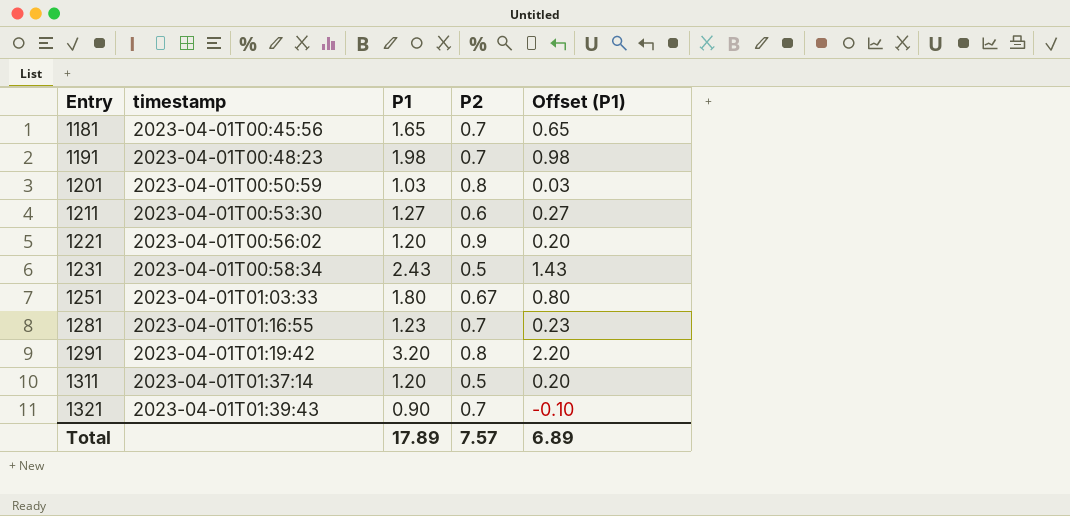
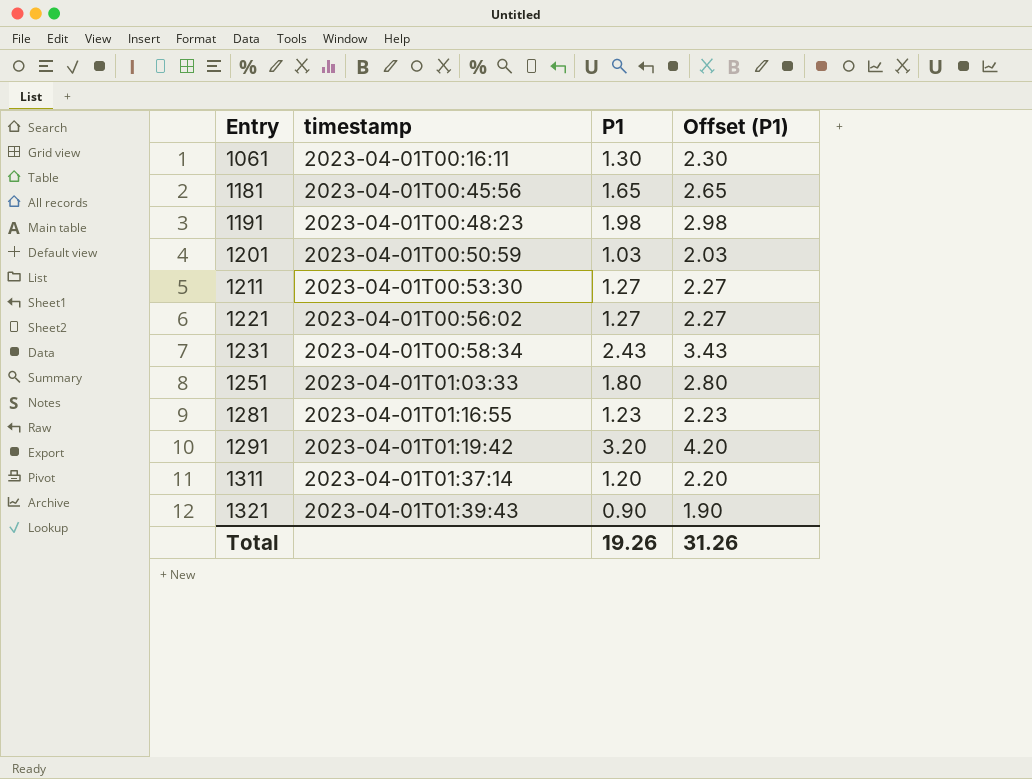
column P2 | position: 4 -> none
column Offset (P1) | formula: [P1] - 1 -> [P1] + 1
row 1061: none -> 2023-04-01T00:16:11 | 1.30 | 2.30
1221 | P1: 1.20 -> 1.27
Total | P1: 17.89 -> 19.26
Total | Offset (P1): 6.89 -> 31.26

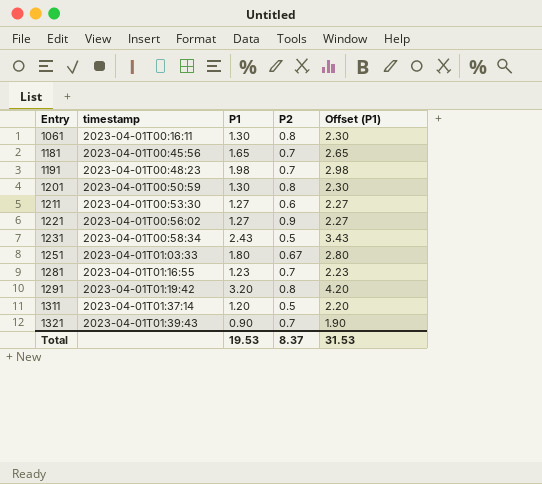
column P2 | position: none -> 4
1201 | P1: 1.03 -> 1.30
1201 | Offset (P1): 2.03 -> 2.30
Total | P1: 19.26 -> 19.53
Total | Offset (P1): 31.26 -> 31.53

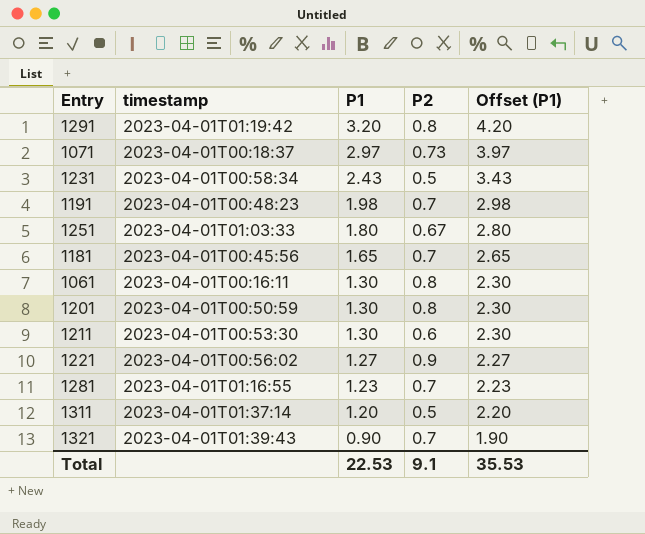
row order: Entry ascending -> P1 descending
row 1071: none -> 2023-04-01T00:18:37 | 2.97 | 0.73 | 3.97
1211 | P1: 1.27 -> 1.30
1211 | Offset (P1): 2.27 -> 2.30
Total | P1: 19.53 -> 22.53
Total | P2: 8.37 -> 9.1
Total | Offset (P1): 31.53 -> 35.53

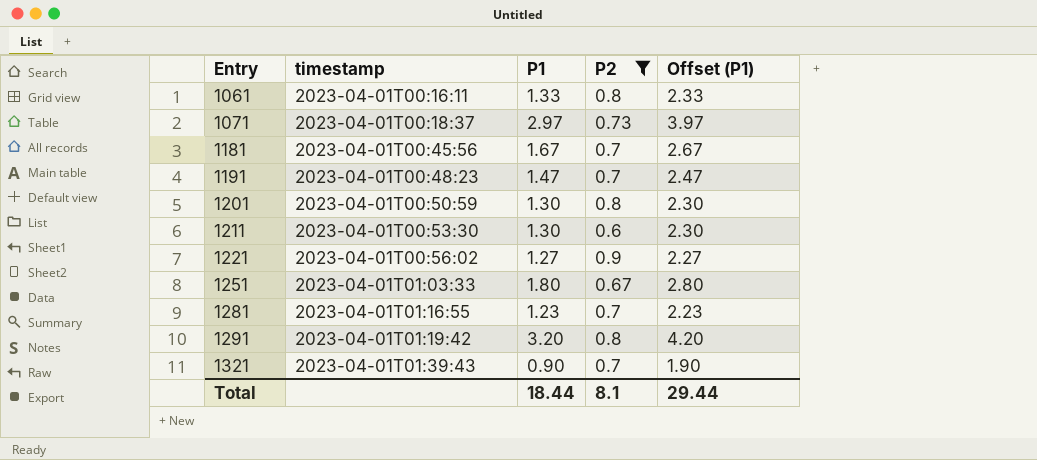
filter: none -> P2 != 0.5
row order: P1 descending -> Entry ascending
1061 | P1: 1.30 -> 1.33
1061 | Offset (P1): 2.30 -> 2.33
1181 | P1: 1.65 -> 1.67
1181 | Offset (P1): 2.65 -> 2.67
1191 | P1: 1.98 -> 1.47
1191 | Offset (P1): 2.98 -> 2.47
Total | P1: 22.53 -> 18.44
Total | P2: 9.1 -> 8.1
Total | Offset (P1): 35.53 -> 29.44

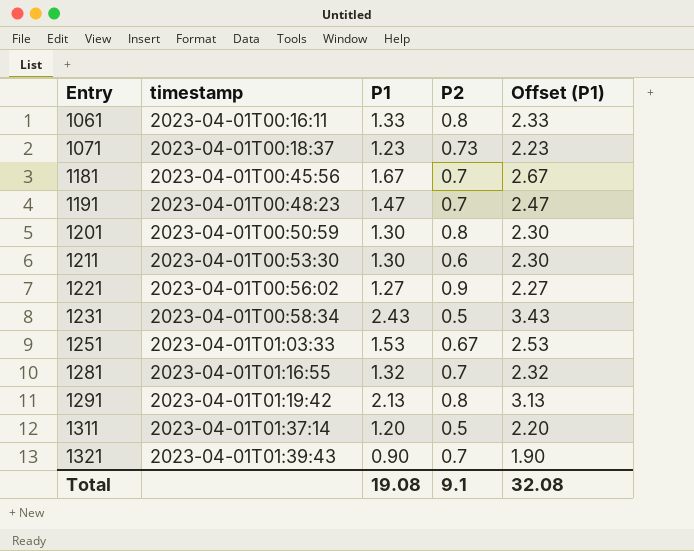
filter: P2 != 0.5 -> none
1071 | P1: 2.97 -> 1.23
1071 | Offset (P1): 3.97 -> 2.23
1251 | P1: 1.80 -> 1.53
1251 | Offset (P1): 2.80 -> 2.53
1281 | P1: 1.23 -> 1.32
1281 | Offset (P1): 2.23 -> 2.32
1291 | P1: 3.20 -> 2.13
1291 | Offset (P1): 4.20 -> 3.13
Total | P1: 18.44 -> 19.08
Total | P2: 8.1 -> 9.1
Total | Offset (P1): 29.44 -> 32.08

